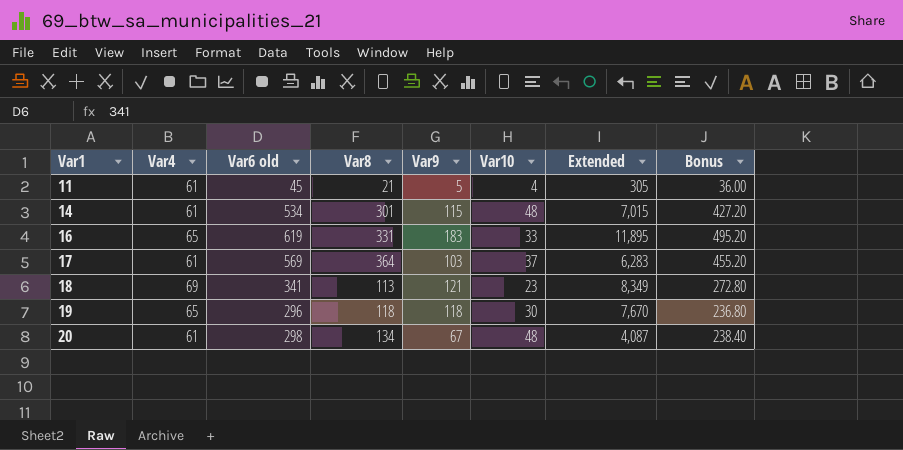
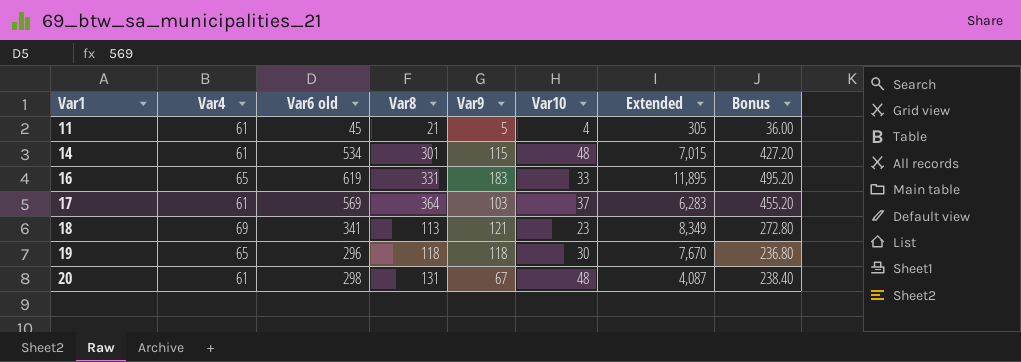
20 | Var8: 134 -> 131

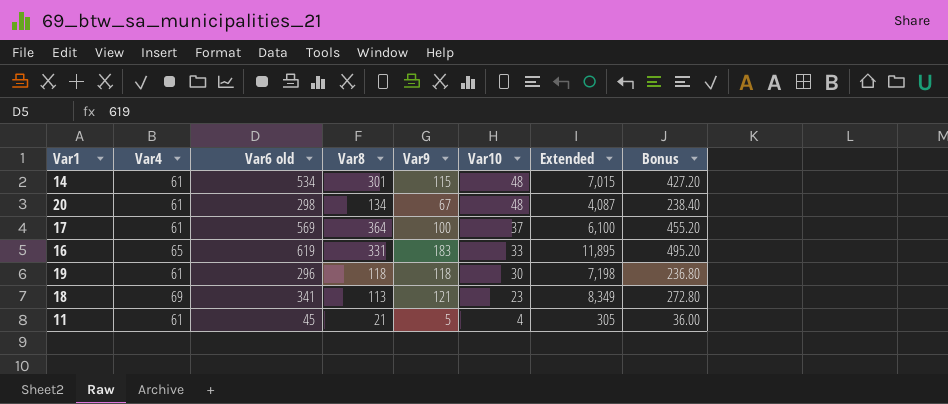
row order: Var1 ascending -> Var10 descending
20 | Var8: 131 -> 134
17 | Var9: 103 -> 100
17 | Extended: 6,283 -> 6,100
19 | Var4: 65 -> 61
19 | Extended: 7,670 -> 7,198

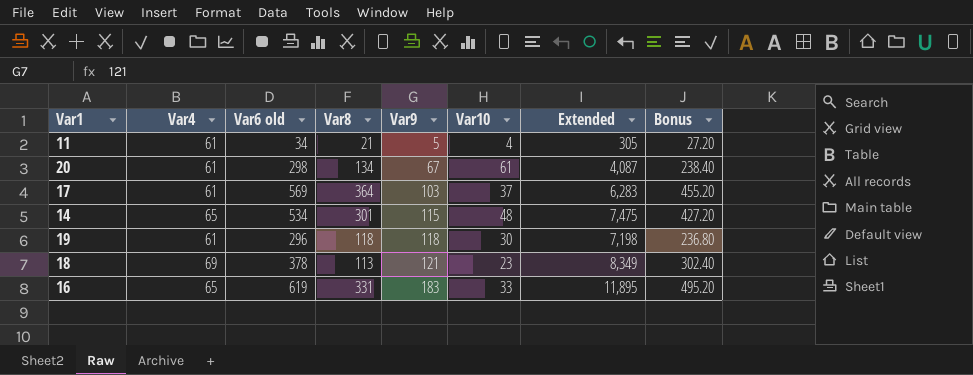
row order: Var10 descending -> Var9 ascending
11 | Var6 old: 45 -> 34
11 | Bonus: 36.00 -> 27.20
20 | Var10: 48 -> 61
17 | Var9: 100 -> 103
17 | Extended: 6,100 -> 6,283
14 | Var4: 61 -> 65
14 | Extended: 7,015 -> 7,475
18 | Var6 old: 341 -> 378
18 | Bonus: 272.80 -> 302.40

